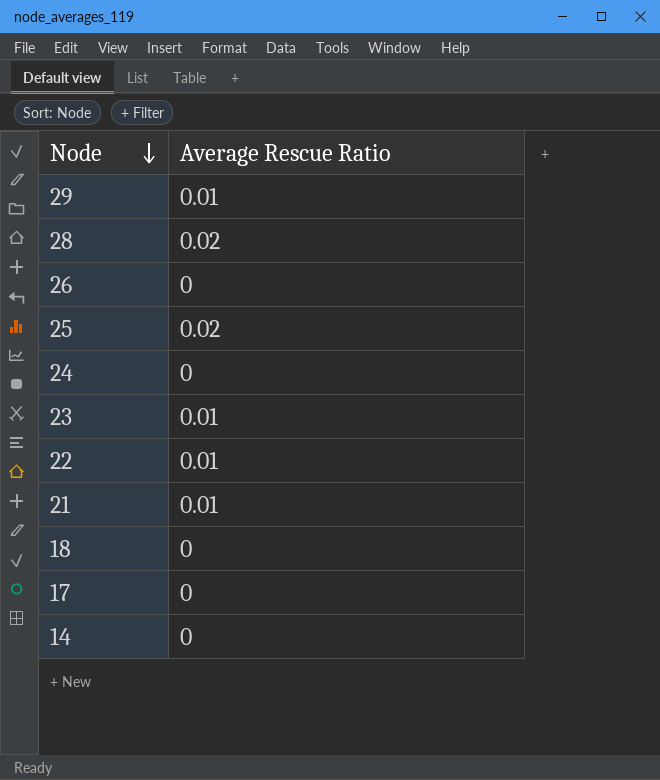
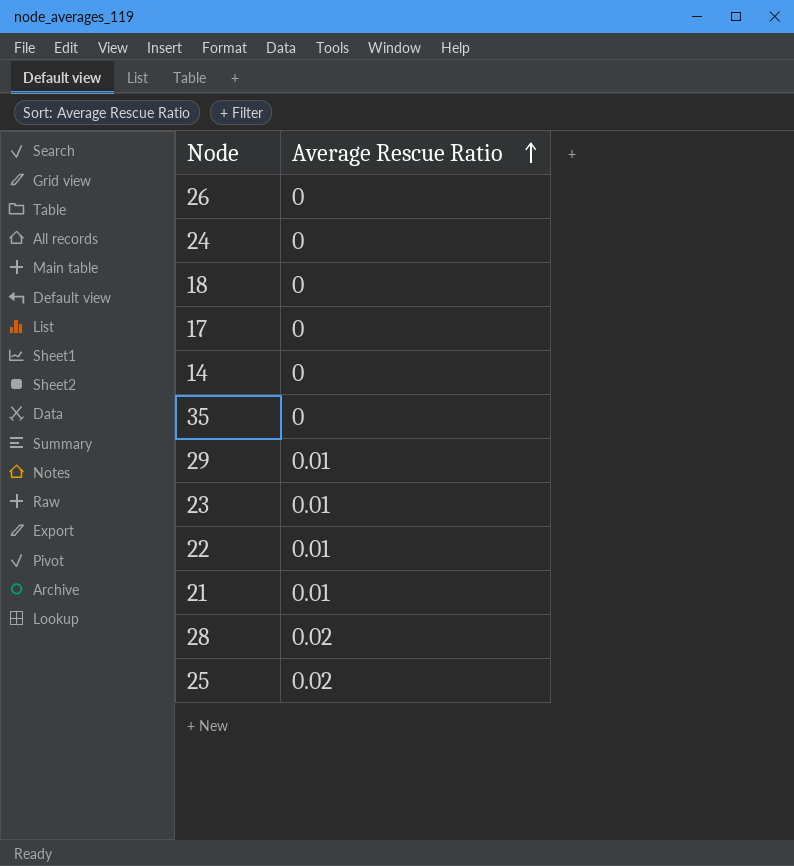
row order: Node descending -> Average Rescue Ratio ascending
row 35: none -> 0

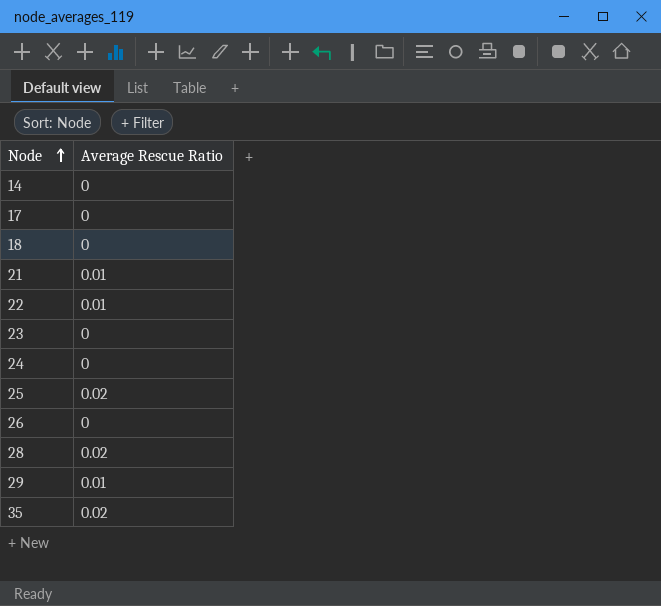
row order: Average Rescue Ratio ascending -> Node ascending
23 | Average Rescue Ratio: 0.01 -> 0
35 | Average Rescue Ratio: 0 -> 0.02

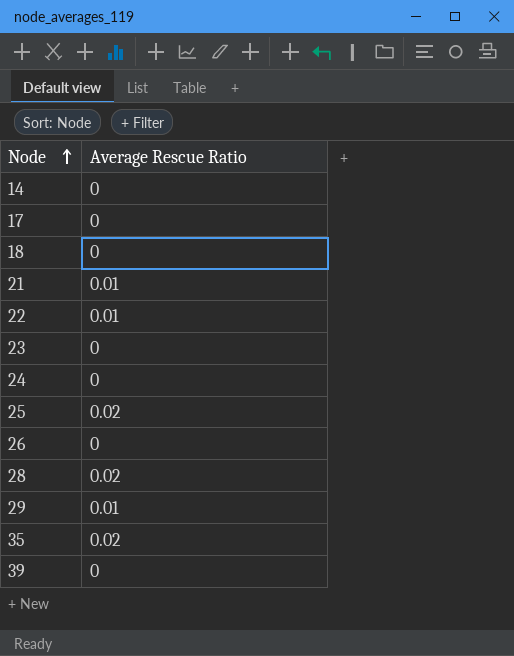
row 39: none -> 0

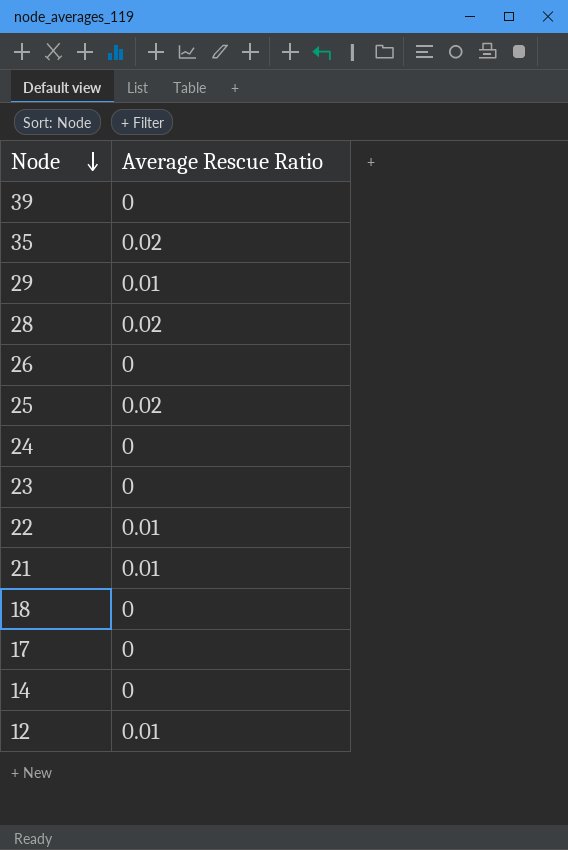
row order: Node ascending -> Node descending
row 12: none -> 0.01

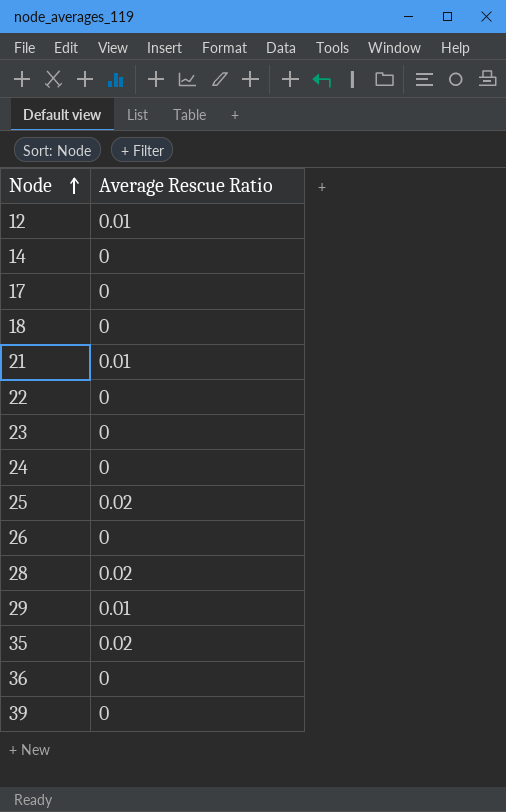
row order: Node descending -> Node ascending
22 | Average Rescue Ratio: 0.01 -> 0
row 36: none -> 0

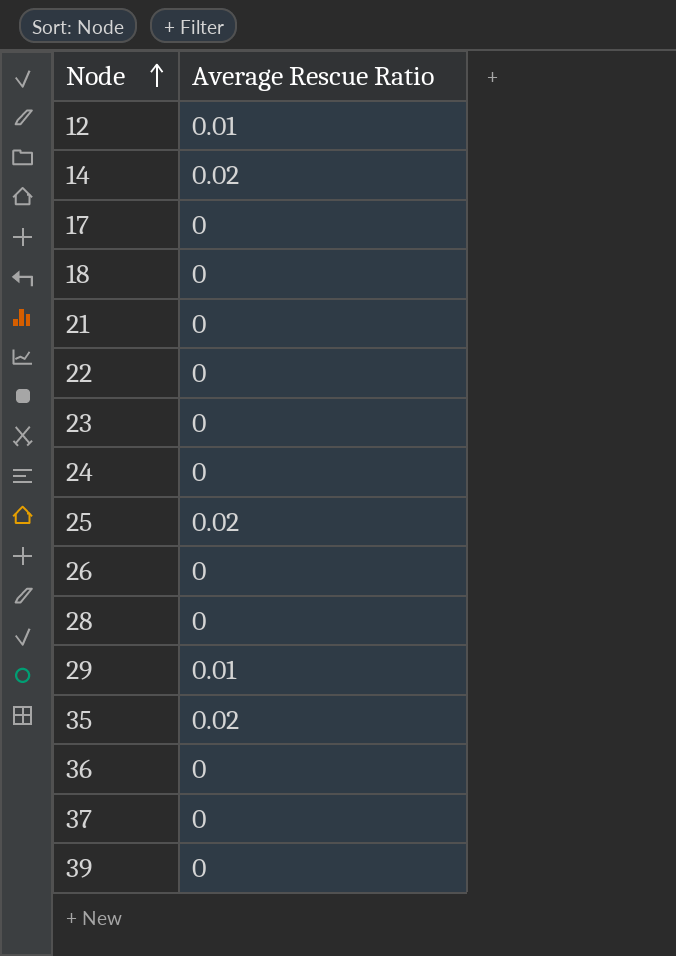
14 | Average Rescue Ratio: 0 -> 0.02
21 | Average Rescue Ratio: 0.01 -> 0
28 | Average Rescue Ratio: 0.02 -> 0
row 37: none -> 0

